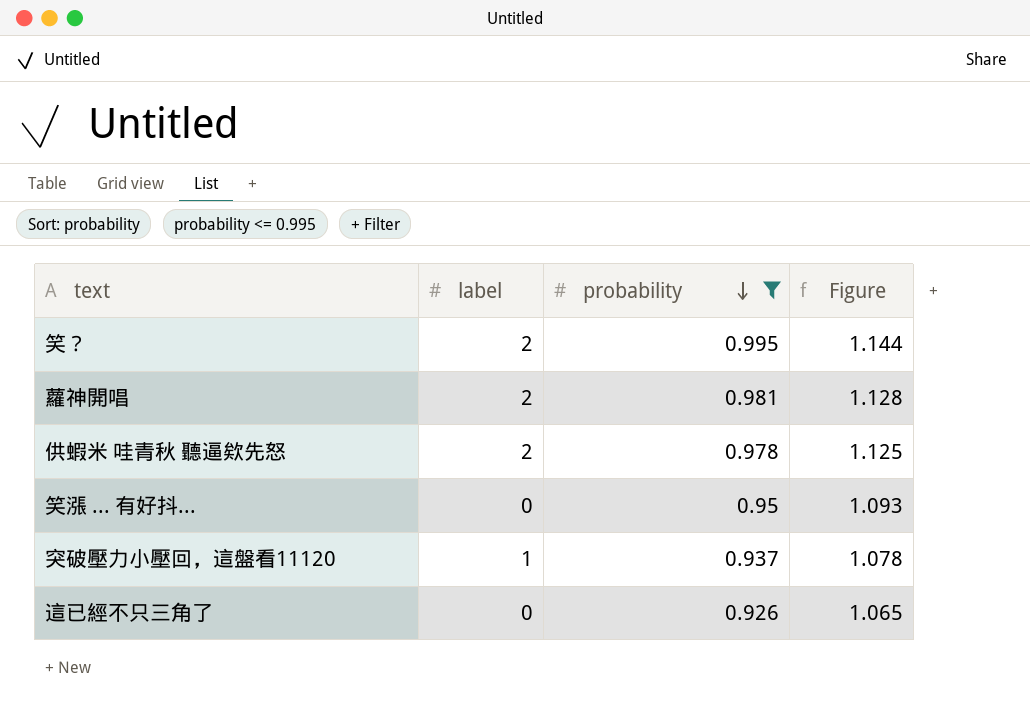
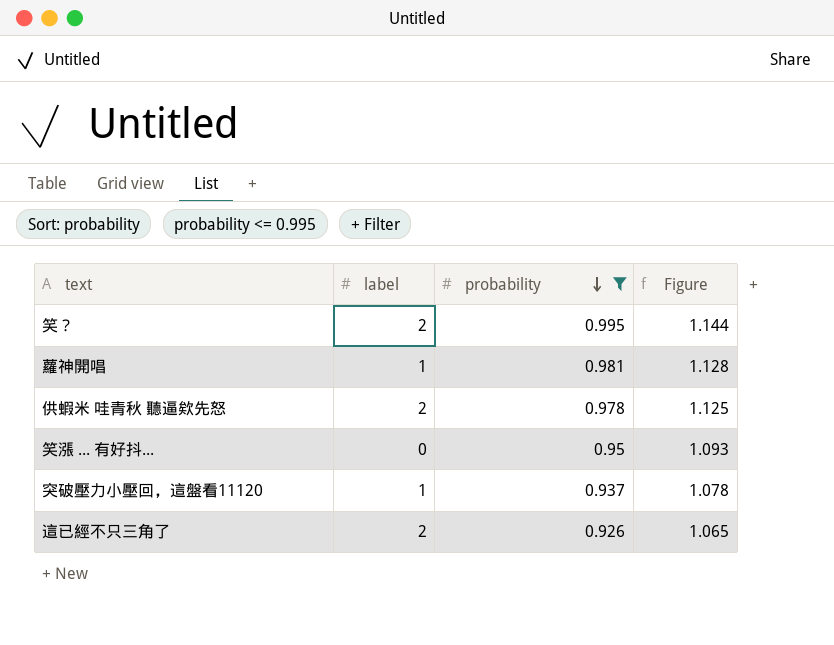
蘿神開唱 | label: 2 -> 1
這已經不只三角了 | label: 0 -> 2

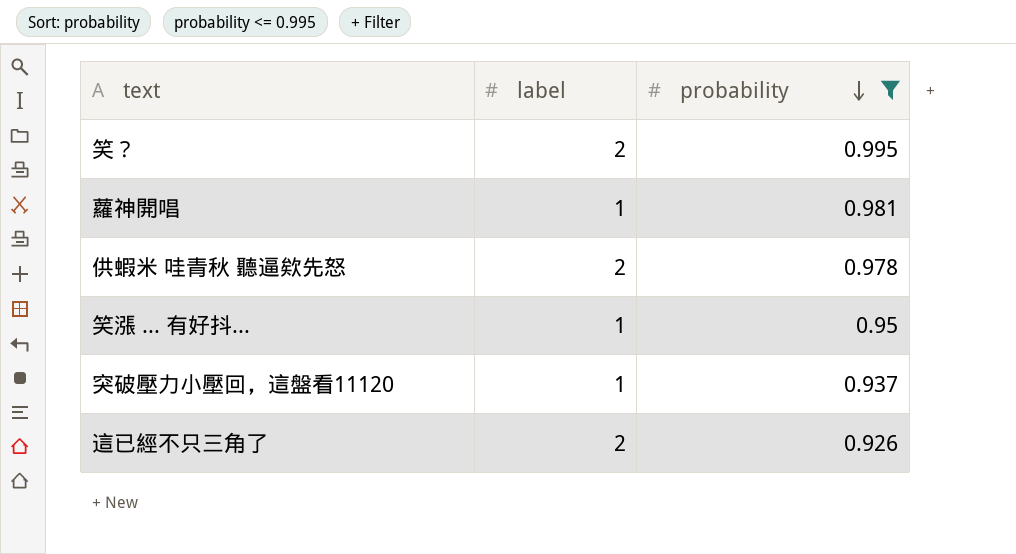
column Figure | formula: [probability] * 1.15 -> none
笑漲 ... 有好抖... | label: 0 -> 1

